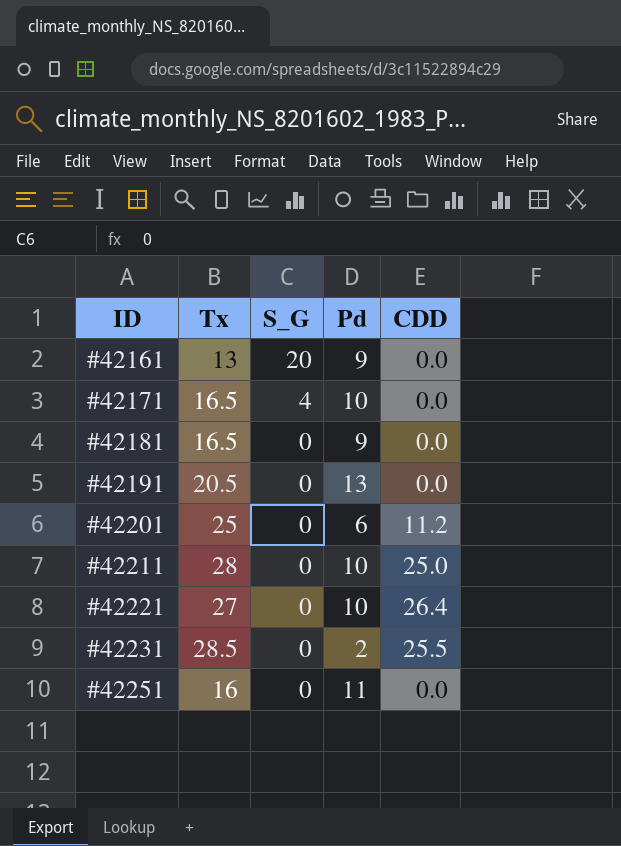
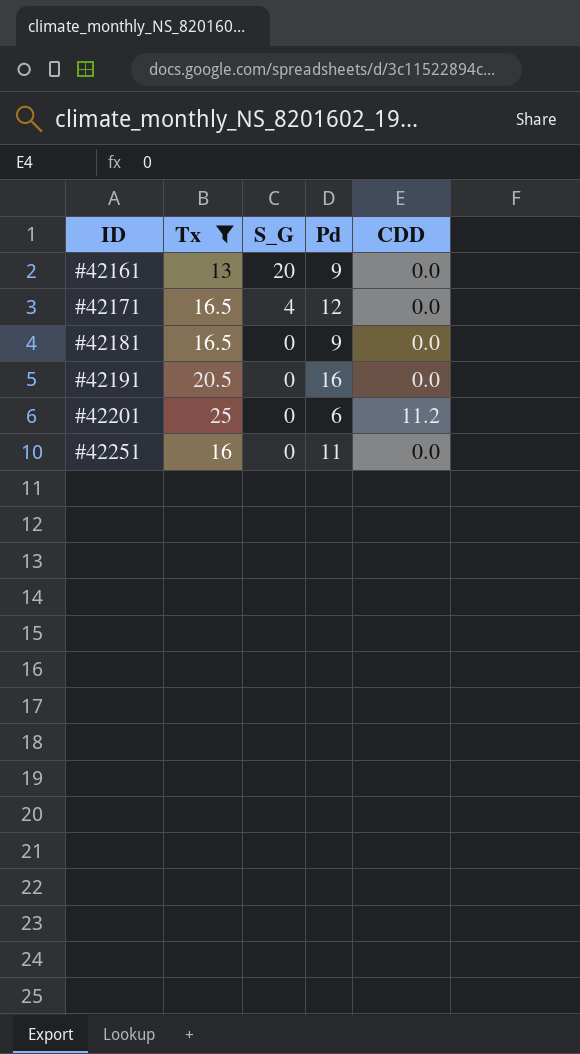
filter: none -> Tx <= 25
#42171 | Pd: 10 -> 12
#42191 | Pd: 13 -> 16

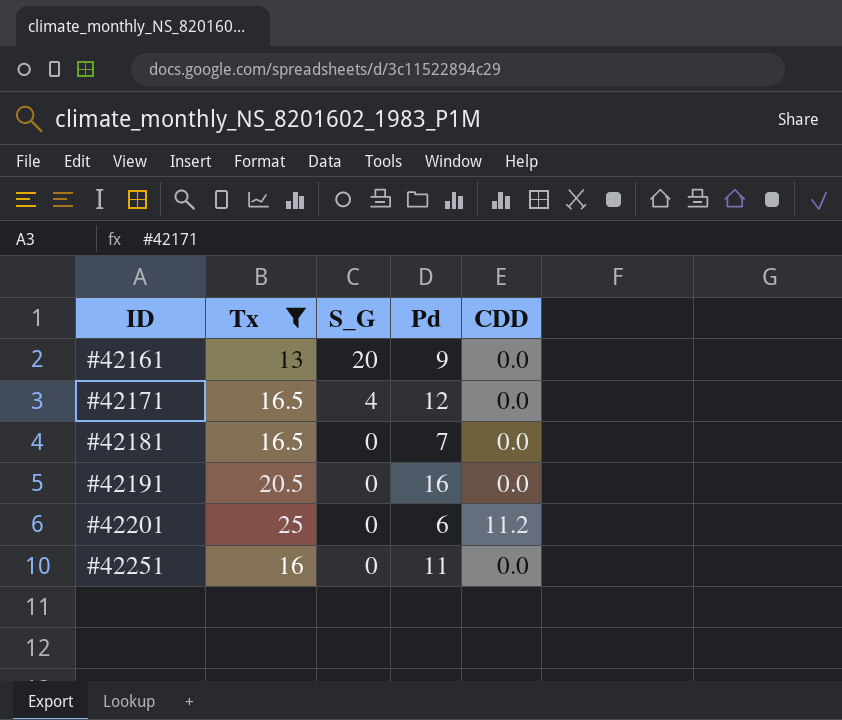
#42181 | Pd: 9 -> 7

